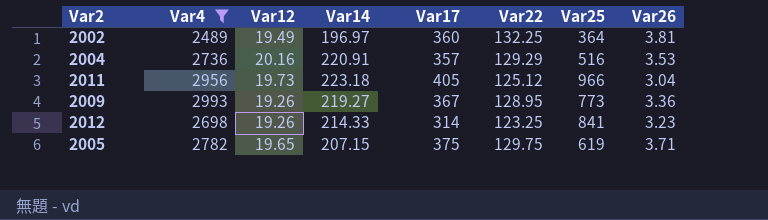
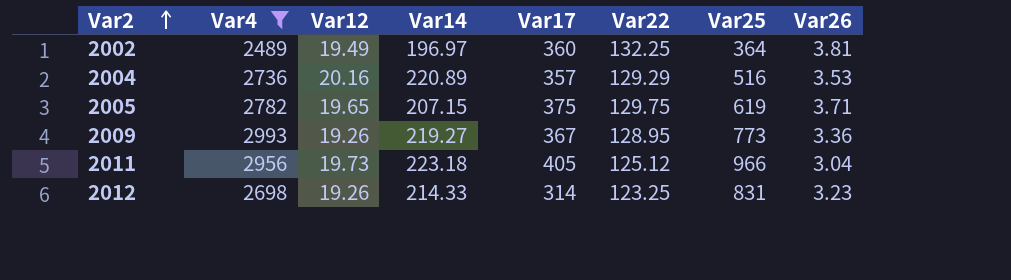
row order: none -> Var2 ascending
2004 | Var14: 220.91 -> 220.89
2012 | Var25: 841 -> 831

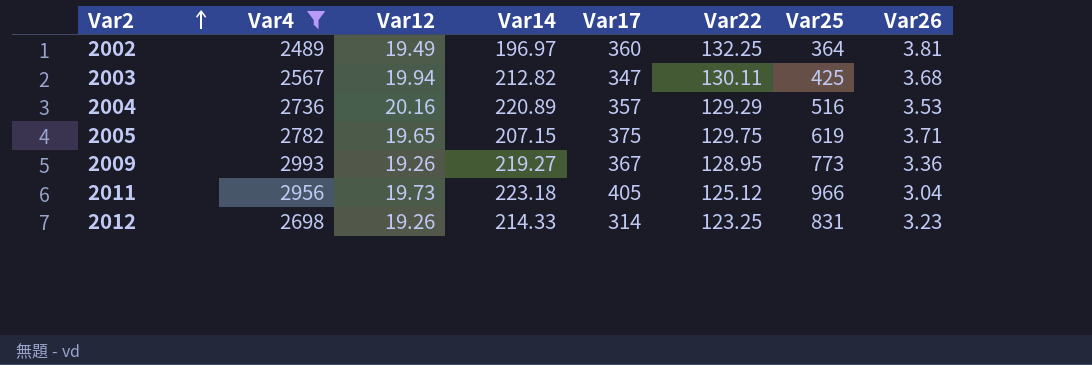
row 2003: none -> 2567 | 19.94 | 212.82 | 347 | 130.11 | 425 | 3.68

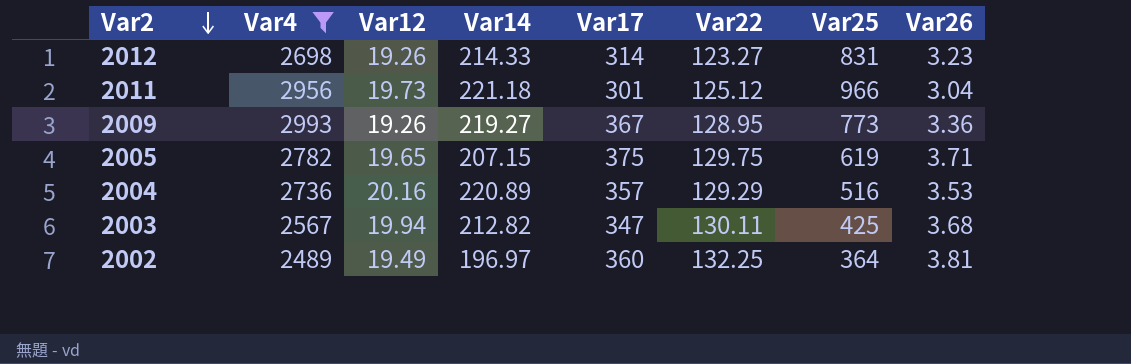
row order: Var2 ascending -> Var2 descending
2012 | Var22: 123.25 -> 123.27
2011 | Var14: 223.18 -> 221.18
2011 | Var17: 405 -> 301

